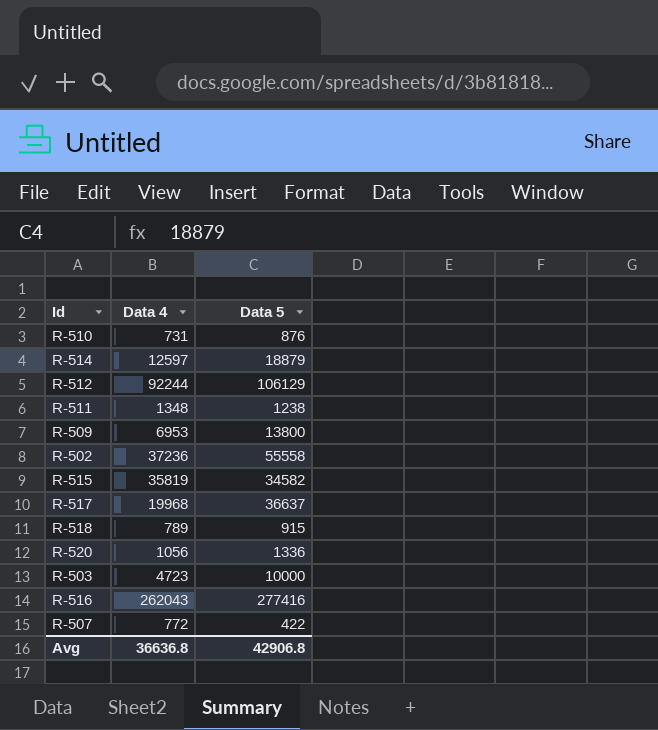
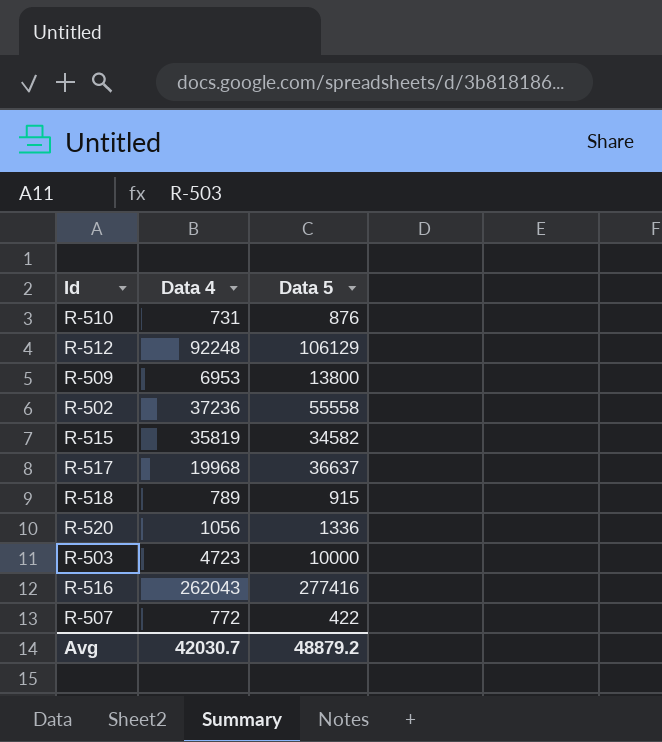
row R-514: 12597 | 18879 -> none
row R-511: 1348 | 1238 -> none
R-512 | Data 4: 92244 -> 92248
Avg | Data 4: 36636.8 -> 42030.7
Avg | Data 5: 42906.8 -> 48879.2

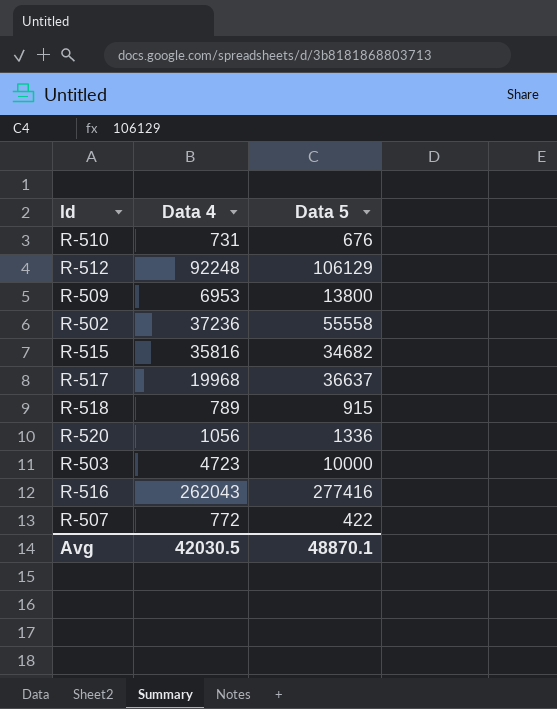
R-510 | Data 5: 876 -> 676
R-515 | Data 4: 35819 -> 35816
R-515 | Data 5: 34582 -> 34682
Avg | Data 4: 42030.7 -> 42030.5
Avg | Data 5: 48879.2 -> 48870.1

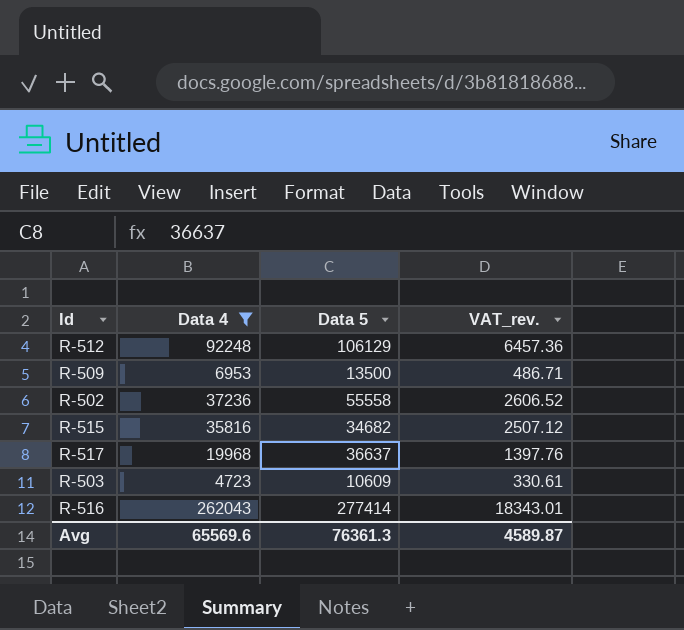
filter: none -> Data 4 >= 4723
column VAT_rev. | formula: none -> [Data 4] * 0.07
R-509 | Data 5: 13800 -> 13500
R-503 | Data 5: 10000 -> 10609
R-516 | Data 5: 277416 -> 277414
Avg | Data 4: 42030.5 -> 65569.6
Avg | Data 5: 48870.1 -> 76361.3

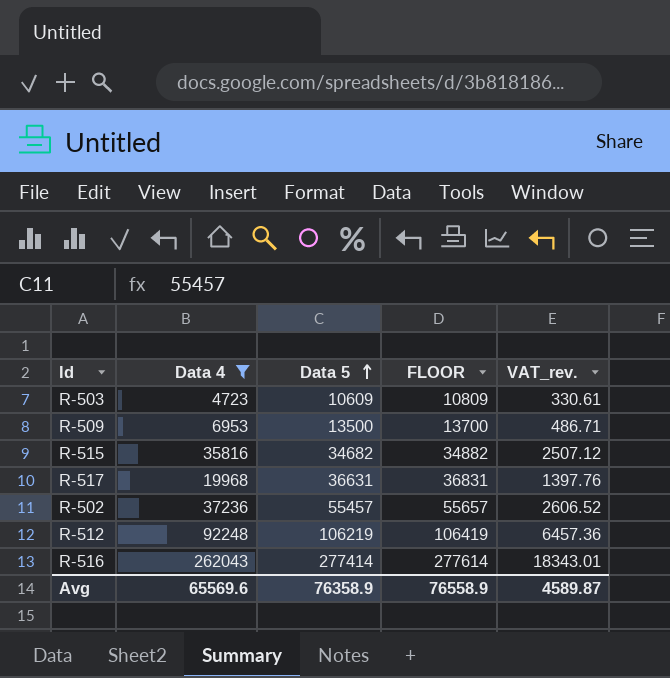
row order: none -> Data 5 ascending
column FLOOR | formula: none -> [Data 5] + 200
R-517 | Data 5: 36637 -> 36631
R-502 | Data 5: 55558 -> 55457
R-512 | Data 5: 106129 -> 106219
Avg | Data 5: 76361.3 -> 76358.9

